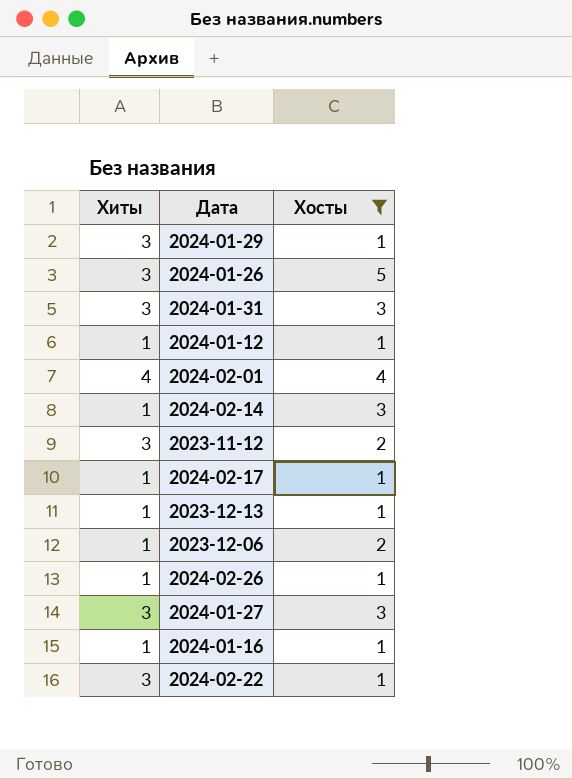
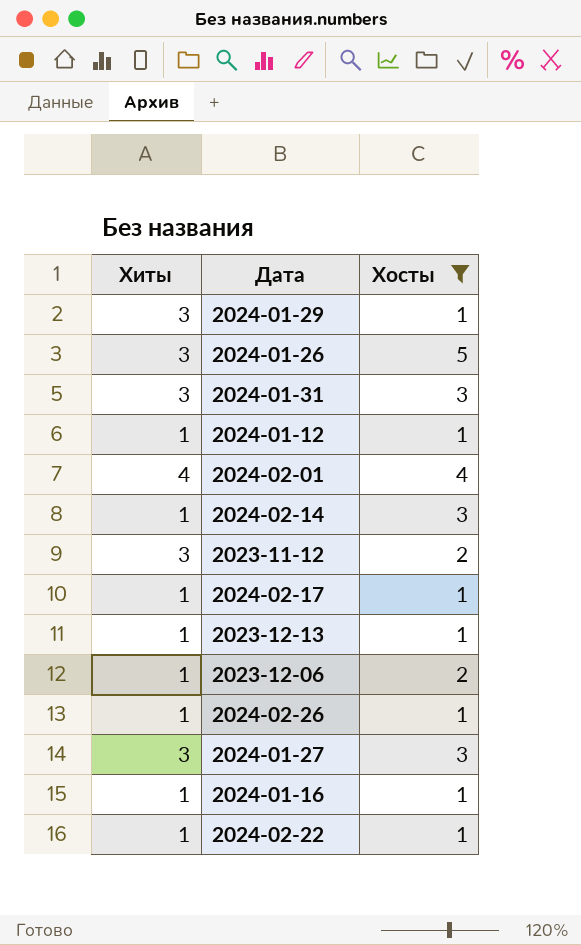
2024-02-22 | Хиты: 3 -> 1

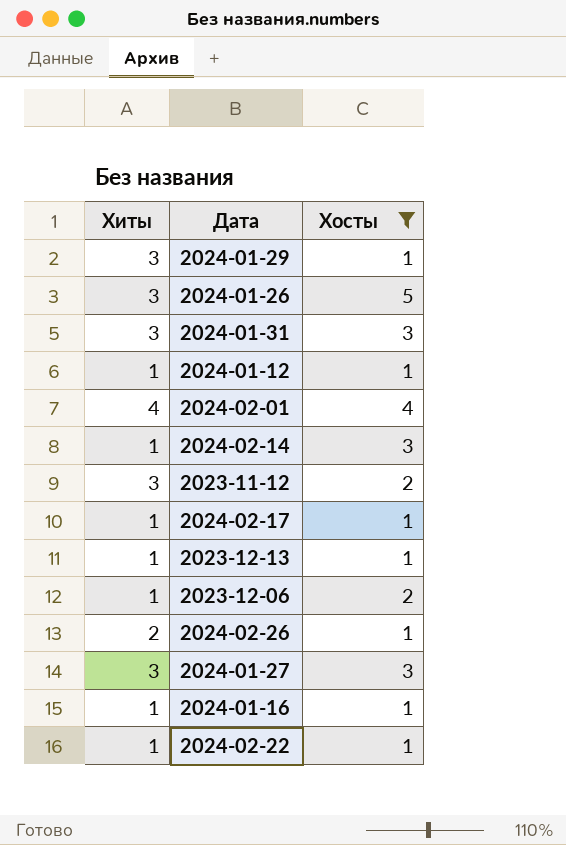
2024-02-26 | Хиты: 1 -> 2

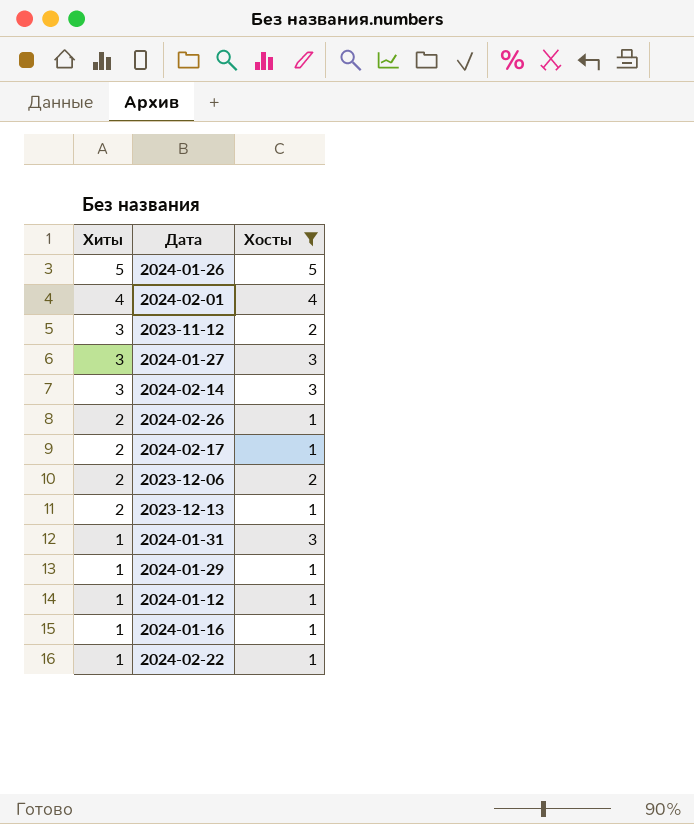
row order: none -> Хиты descending
2024-01-26 | Хиты: 3 -> 5
2024-02-14 | Хиты: 1 -> 3
2024-02-17 | Хиты: 1 -> 2
2023-12-06 | Хиты: 1 -> 2
2023-12-13 | Хиты: 1 -> 2
2024-01-31 | Хиты: 3 -> 1
2024-01-29 | Хиты: 3 -> 1

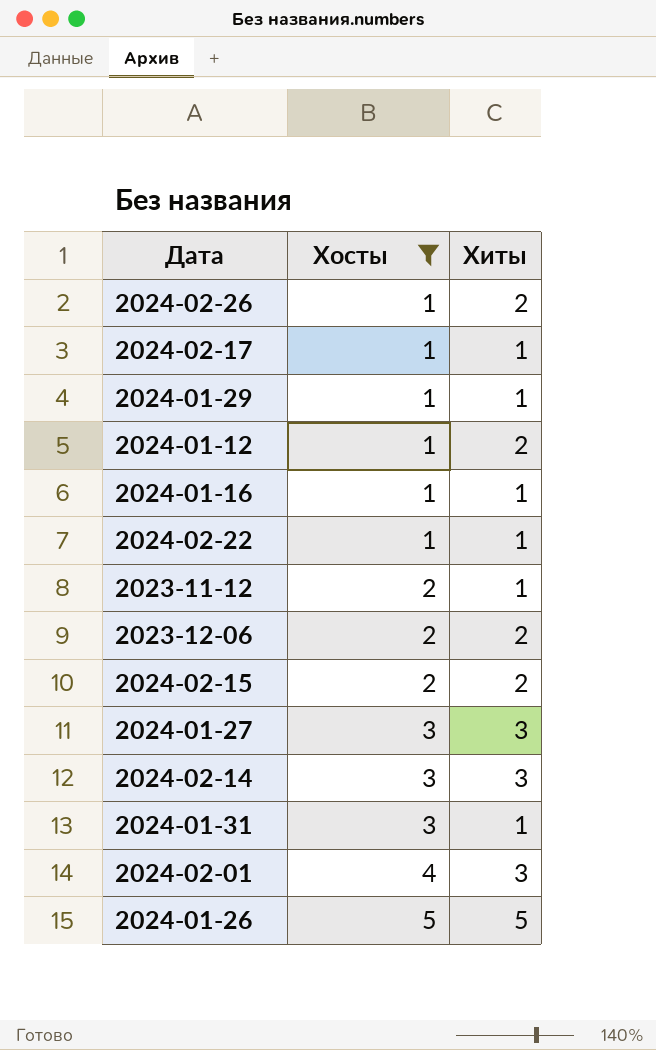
row order: Хиты descending -> Хосты ascending
column Хиты | position: 1 -> 3
row 2023-12-13: 2 | 1 -> none
2024-02-17 | Хиты: 2 -> 1
2024-01-12 | Хиты: 1 -> 2
2023-11-12 | Хиты: 3 -> 1
row 2024-02-15: none -> 2 | 2
2024-02-01 | Хиты: 4 -> 3

